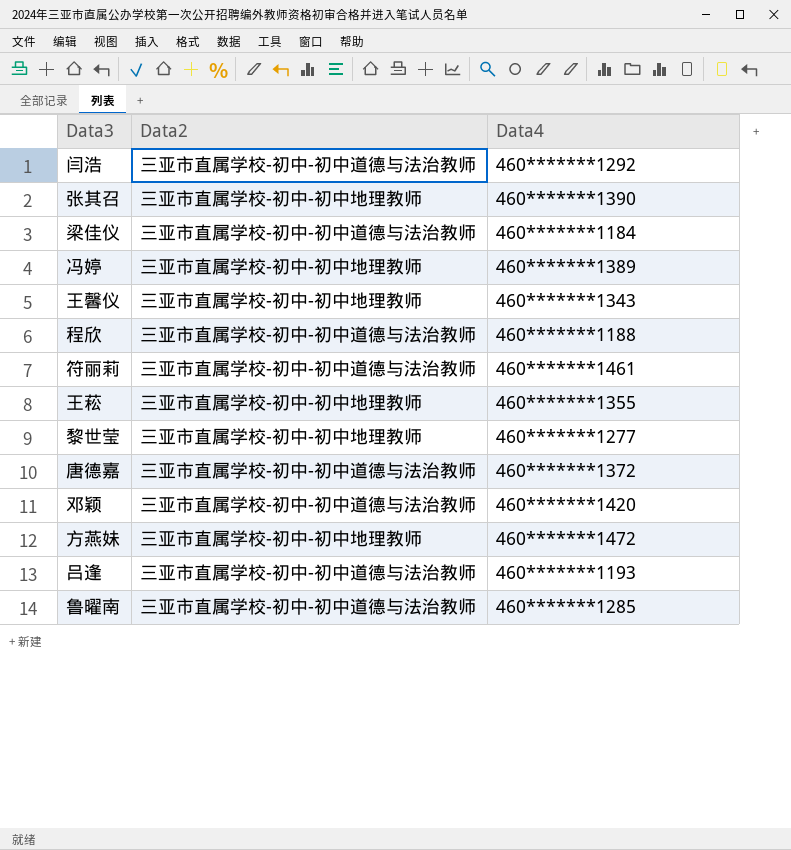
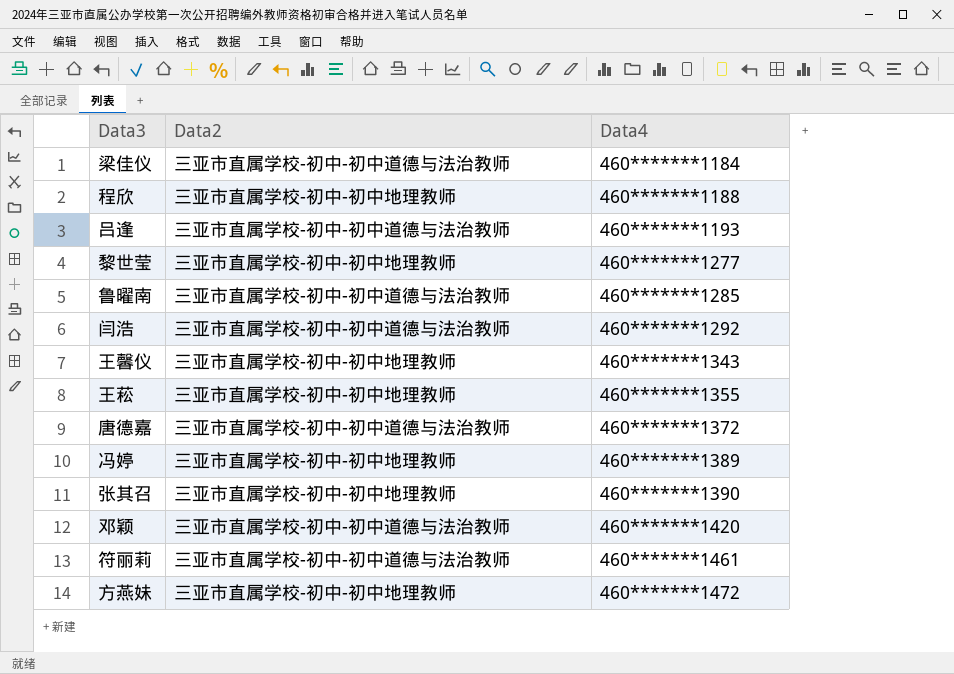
row order: none -> Data4 ascending
程欣 | Data2: 三亚市直属学校-初中-初中道德与法治教师 -> 三亚市直属学校-初中-初中地理教师

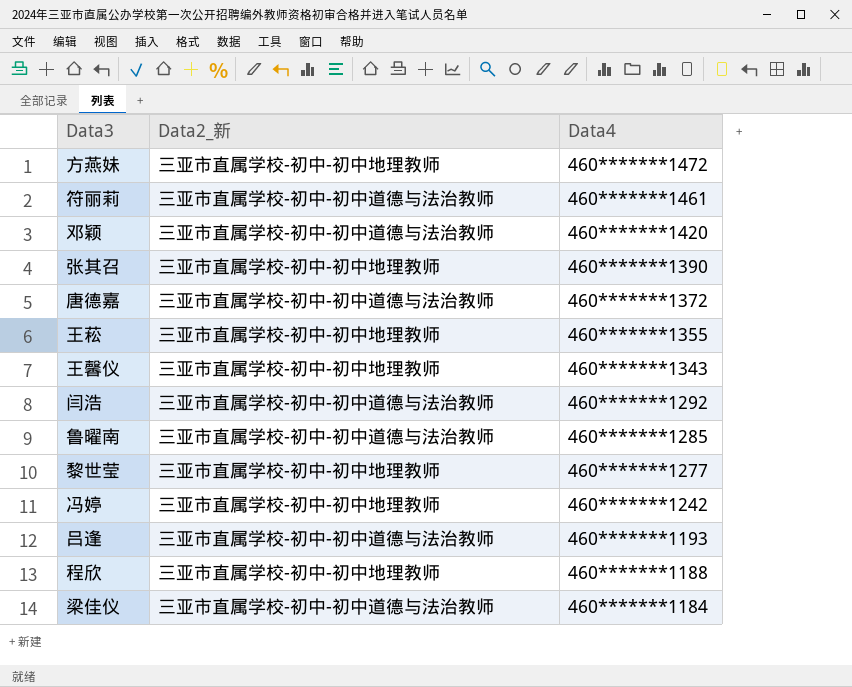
row order: Data4 ascending -> Data4 descending
column name: Data2 -> Data2_新
冯婷 | Data4: 460*******1389 -> 460*******1242

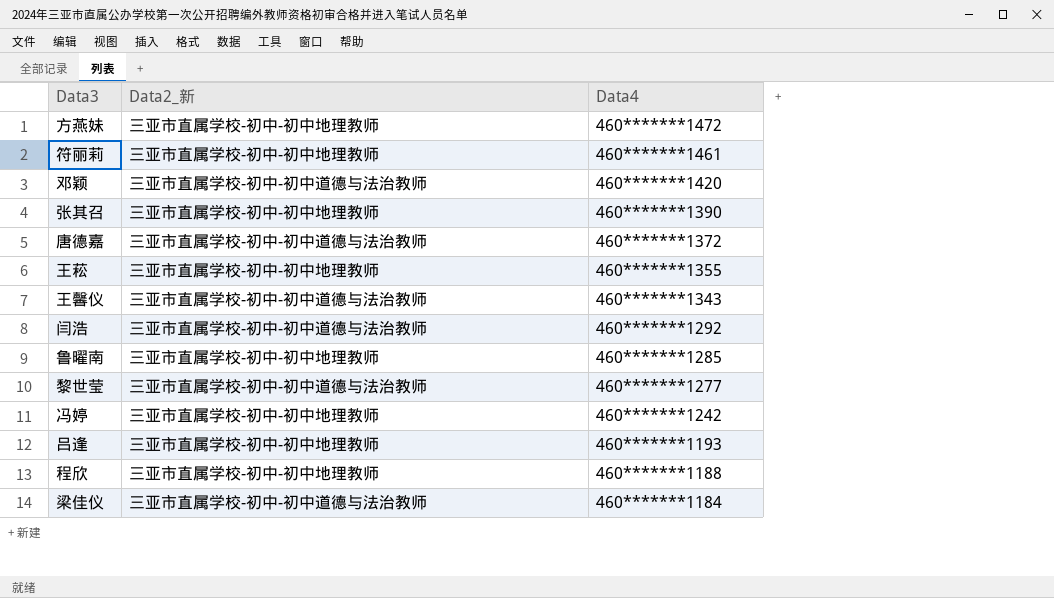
符丽莉 | Data2_新: 三亚市直属学校-初中-初中道德与法治教师 -> 三亚市直属学校-初中-初中地理教师
王馨仪 | Data2_新: 三亚市直属学校-初中-初中地理教师 -> 三亚市直属学校-初中-初中道德与法治教师
鲁曜南 | Data2_新: 三亚市直属学校-初中-初中道德与法治教师 -> 三亚市直属学校-初中-初中地理教师
黎世莹 | Data2_新: 三亚市直属学校-初中-初中地理教师 -> 三亚市直属学校-初中-初中道德与法治教师
吕逢 | Data2_新: 三亚市直属学校-初中-初中道德与法治教师 -> 三亚市直属学校-初中-初中地理教师

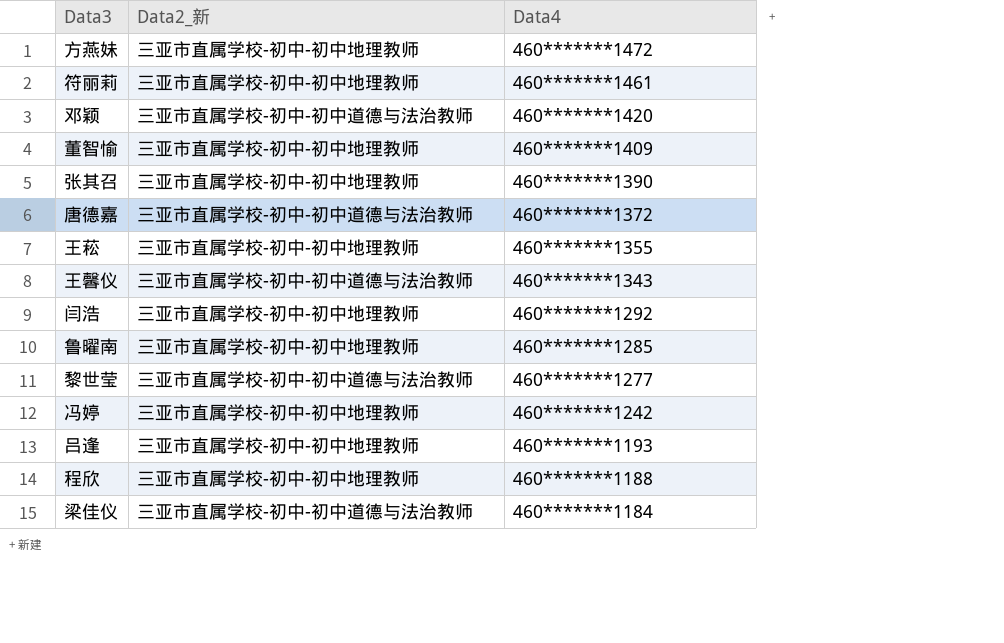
row 董智愉: none -> 三亚市直属学校-初中-初中地理教师 | 460*******1409
闫浩 | Data2_新: 三亚市直属学校-初中-初中道德与法治教师 -> 三亚市直属学校-初中-初中地理教师

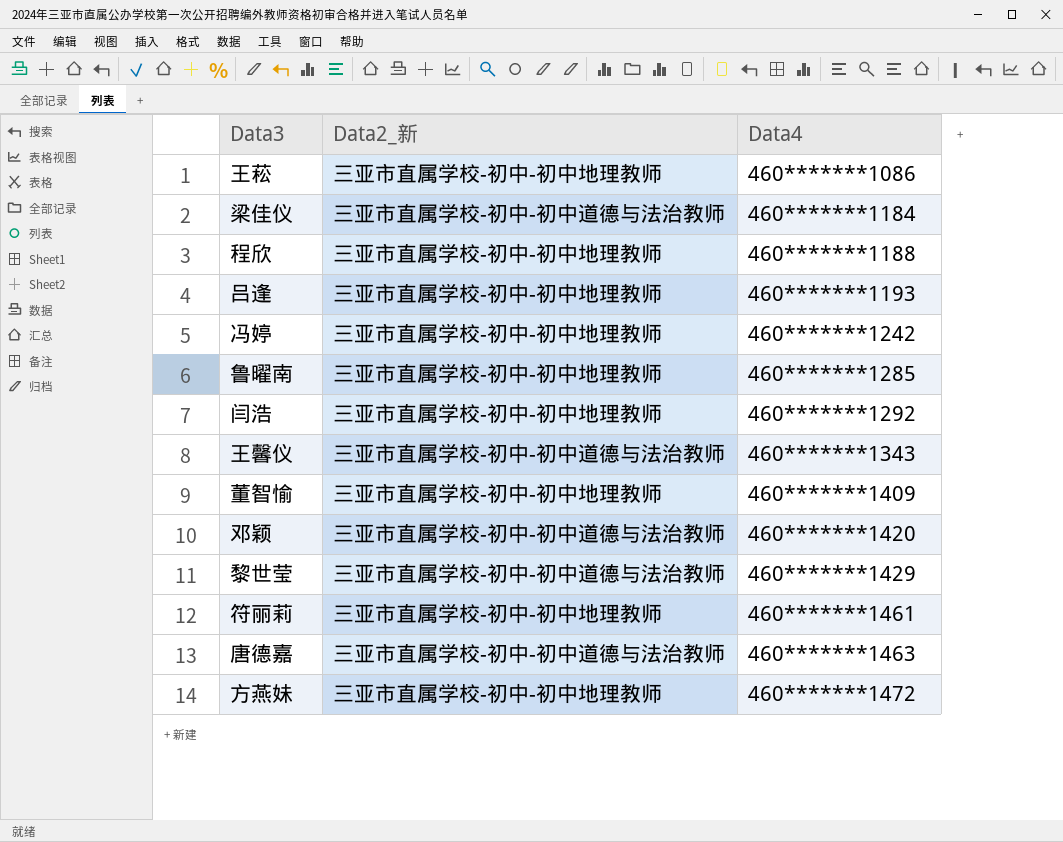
row order: Data4 descending -> Data4 ascending
row 张其召: 三亚市直属学校-初中-初中地理教师 | 460*******1390 -> none
王菘 | Data4: 460*******1355 -> 460*******1086
黎世莹 | Data4: 460*******1277 -> 460*******1429
唐德嘉 | Data4: 460*******1372 -> 460*******1463

